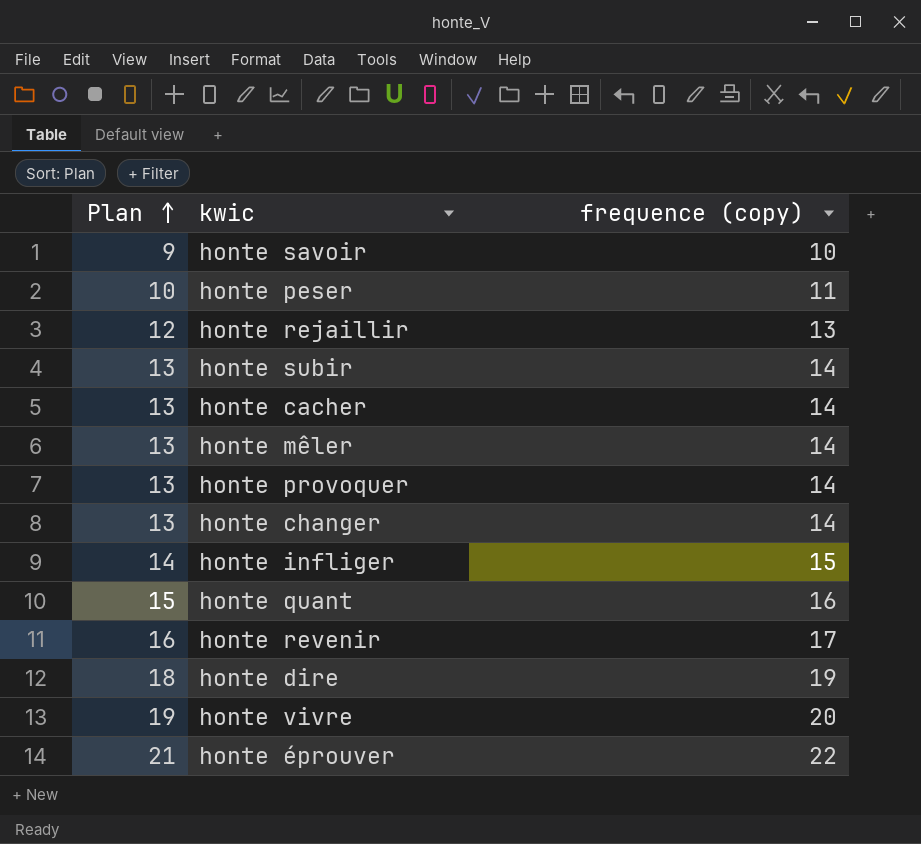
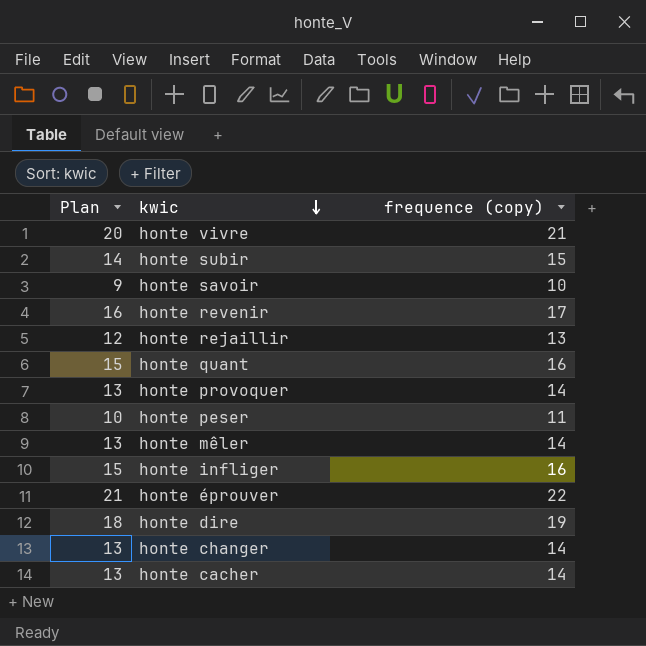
row order: Plan ascending -> kwic descending
honte vivre | Plan: 19 -> 20
honte vivre | frequence (copy): 20 -> 21
honte subir | Plan: 13 -> 14
honte subir | frequence (copy): 14 -> 15
honte infliger | Plan: 14 -> 15
honte infliger | frequence (copy): 15 -> 16

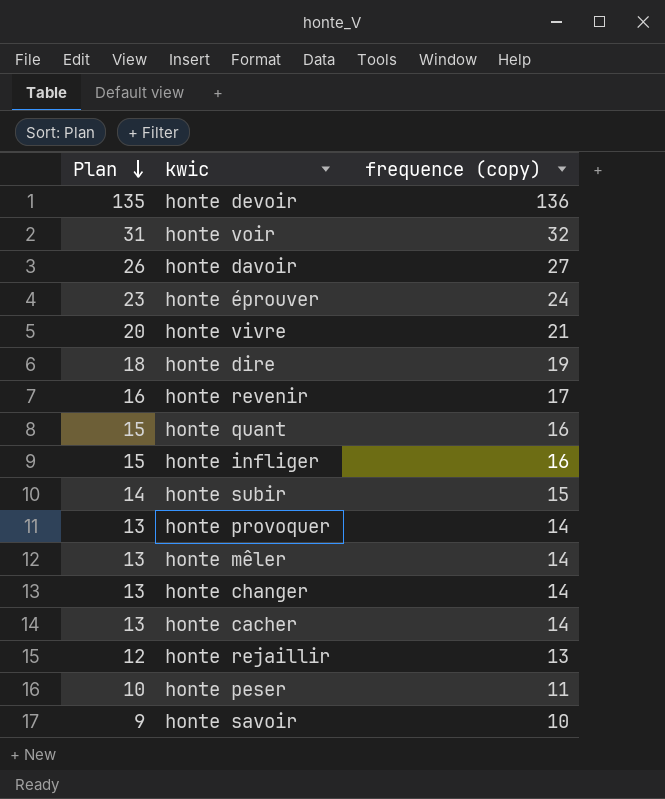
row order: kwic descending -> Plan descending
row honte devoir: none -> 135 | 136
row honte voir: none -> 31 | 32
row honte davoir: none -> 26 | 27
honte éprouver | Plan: 21 -> 23
honte éprouver | frequence (copy): 22 -> 24

